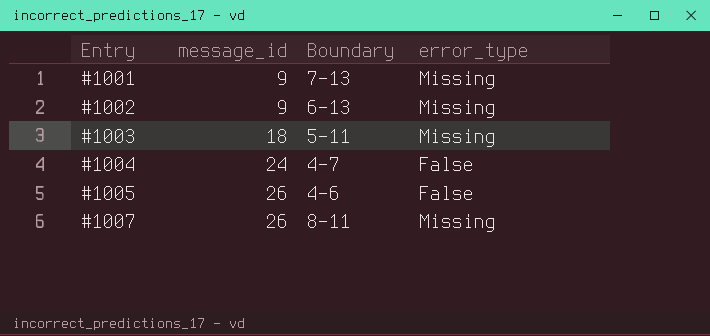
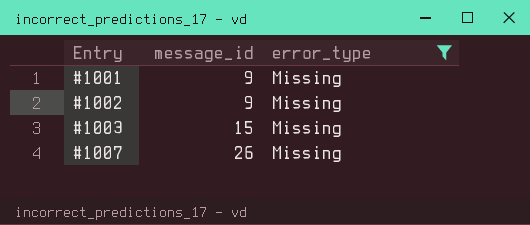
filter: none -> error_type = Missing
column Boundary | position: 3 -> none
#1003 | message_id: 18 -> 15

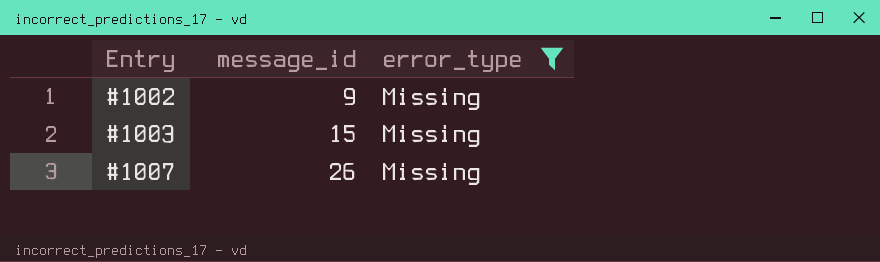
row #1001: 9 | Missing -> none

